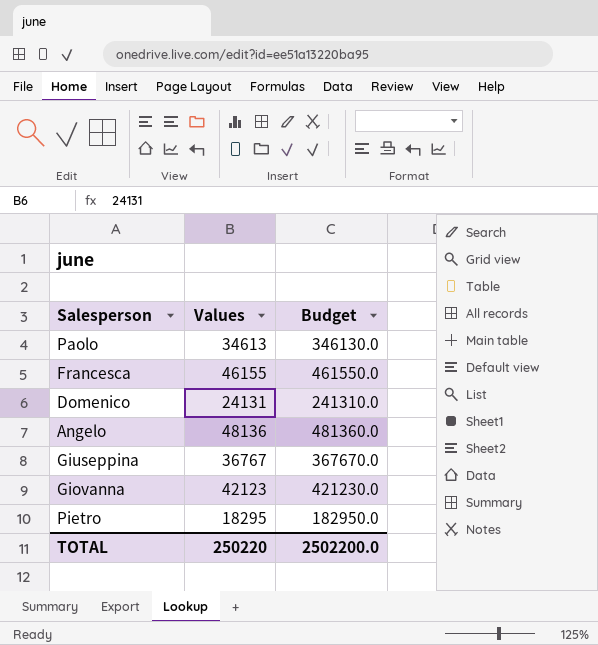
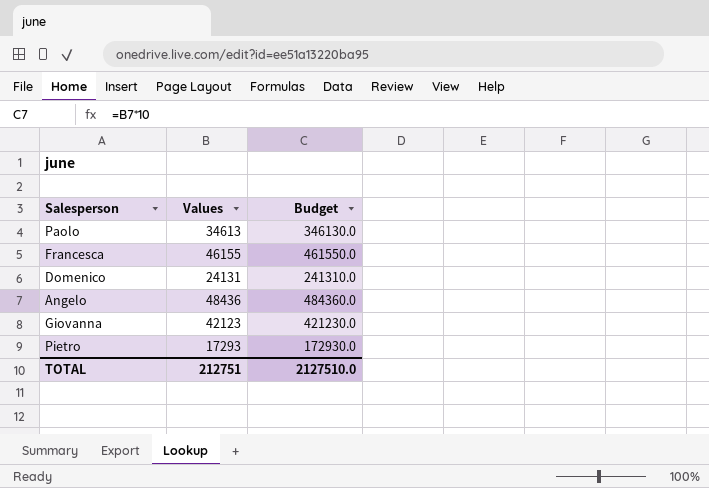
row Giuseppina: 36767 | 367670.0 -> none
Angelo | Values: 48136 -> 48436
Angelo | Budget: 481360.0 -> 484360.0
Pietro | Values: 18295 -> 17293
Pietro | Budget: 182950.0 -> 172930.0
TOTAL | Values: 250220 -> 212751
TOTAL | Budget: 2502200.0 -> 2127510.0

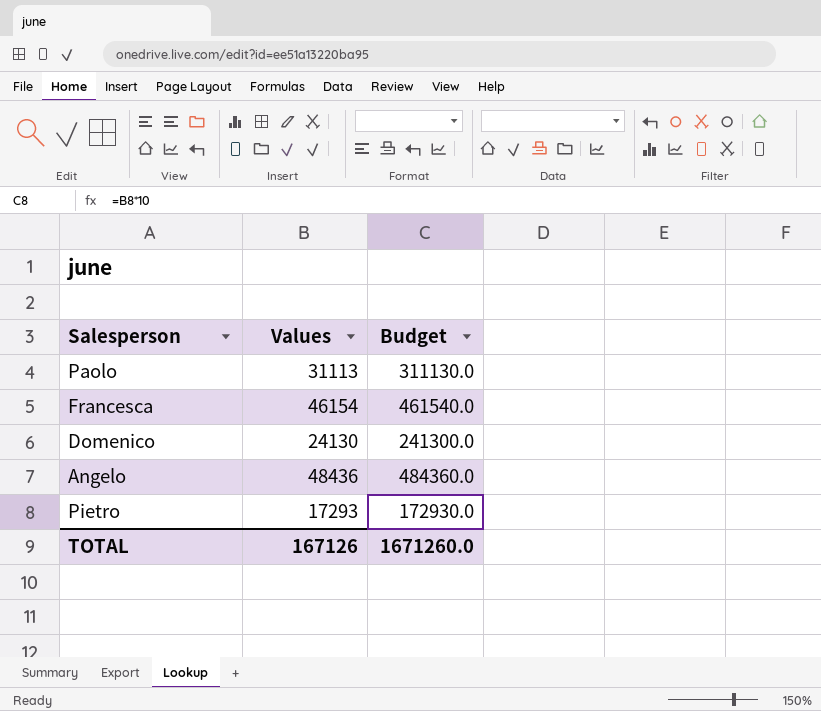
row Giovanna: 42123 | 421230.0 -> none
Paolo | Values: 34613 -> 31113
Paolo | Budget: 346130.0 -> 311130.0
Francesca | Values: 46155 -> 46154
Francesca | Budget: 461550.0 -> 461540.0
Domenico | Values: 24131 -> 24130
Domenico | Budget: 241310.0 -> 241300.0
TOTAL | Values: 212751 -> 167126
TOTAL | Budget: 2127510.0 -> 1671260.0

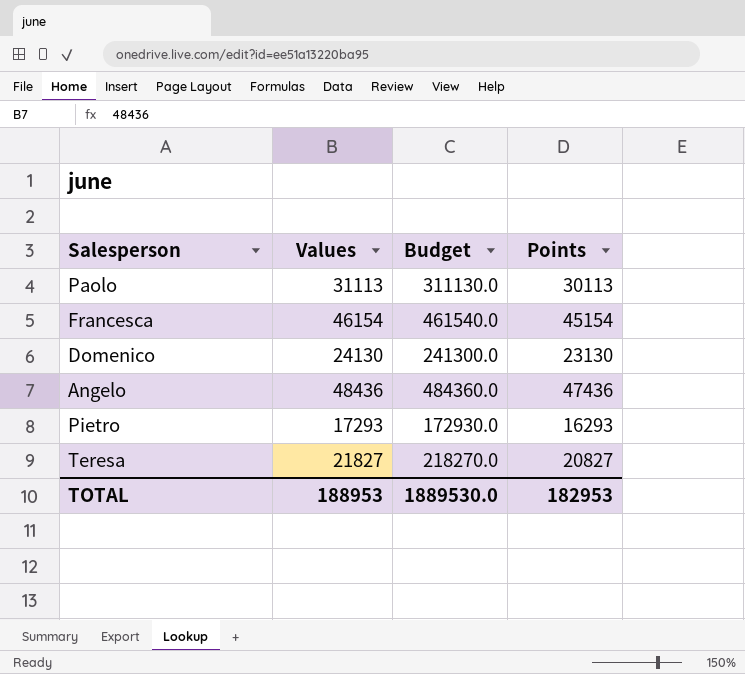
column Points | formula: none -> [Values] - 1000
row Teresa: none -> 21827 | 218270.0 | 20827
TOTAL | Values: 167126 -> 188953
TOTAL | Budget: 1671260.0 -> 1889530.0

